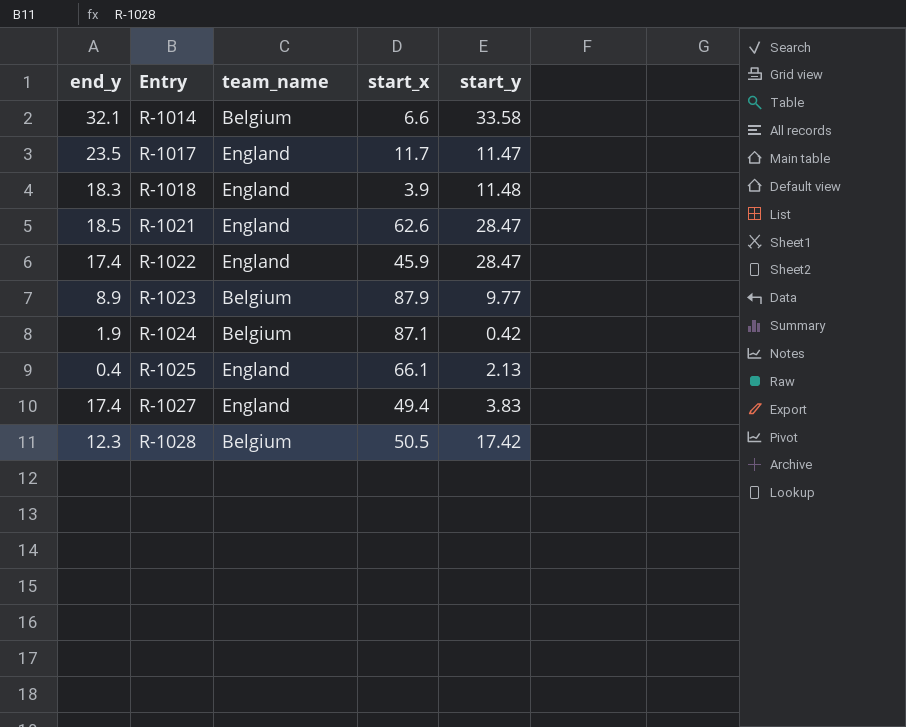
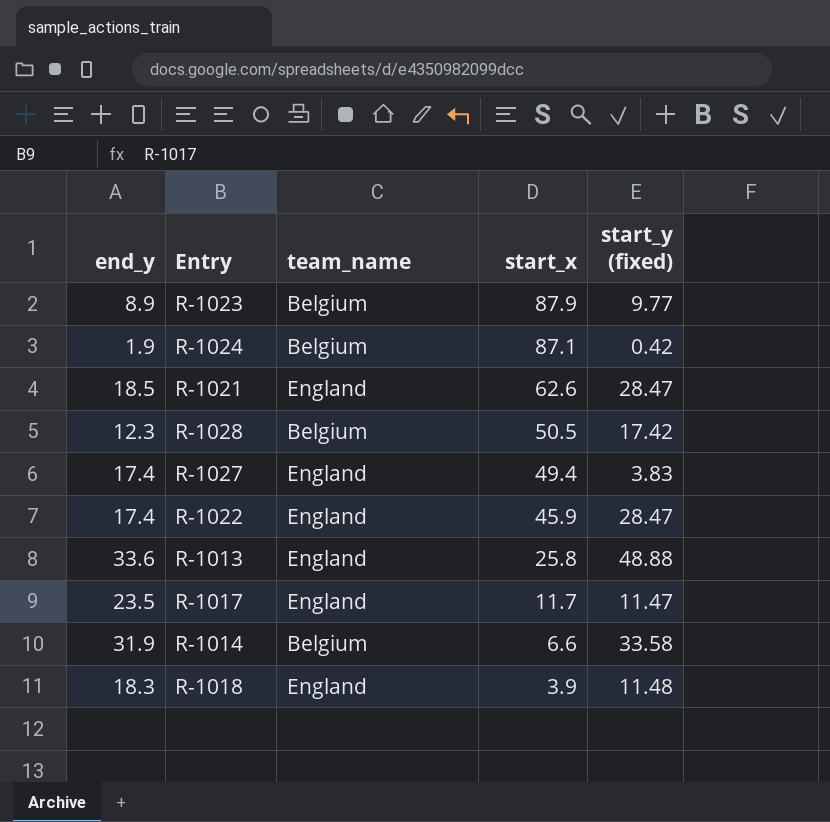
row order: Entry ascending -> start_x descending
column name: start_y -> start_y (fixed)
row R-1025: 0.4 | England | 66.1 | 2.13 -> none
row R-1013: none -> 33.6 | England | 25.8 | 48.88
R-1014 | end_y: 32.1 -> 31.9

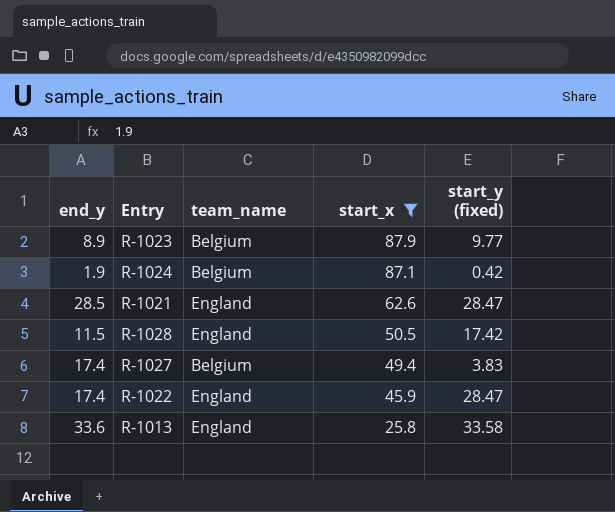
filter: none -> start_x >= 25.8
R-1021 | end_y: 18.5 -> 28.5
R-1028 | end_y: 12.3 -> 11.5
R-1028 | team_name: Belgium -> England
R-1027 | team_name: England -> Belgium
R-1013 | start_y (fixed): 48.88 -> 33.58

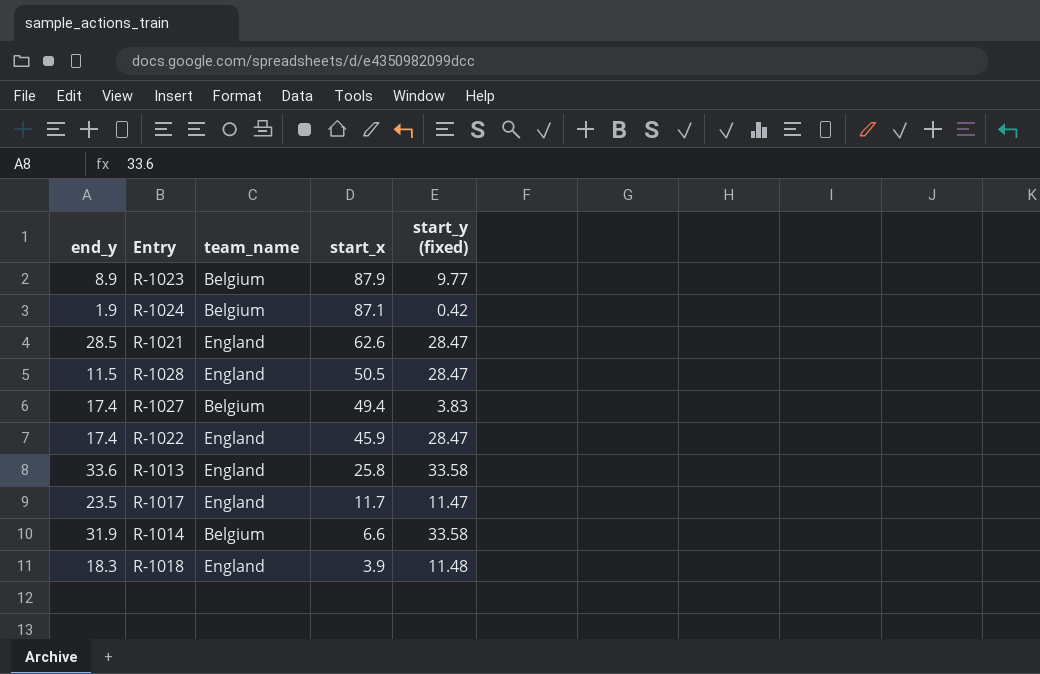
filter: start_x >= 25.8 -> none
R-1028 | start_y (fixed): 17.42 -> 28.47

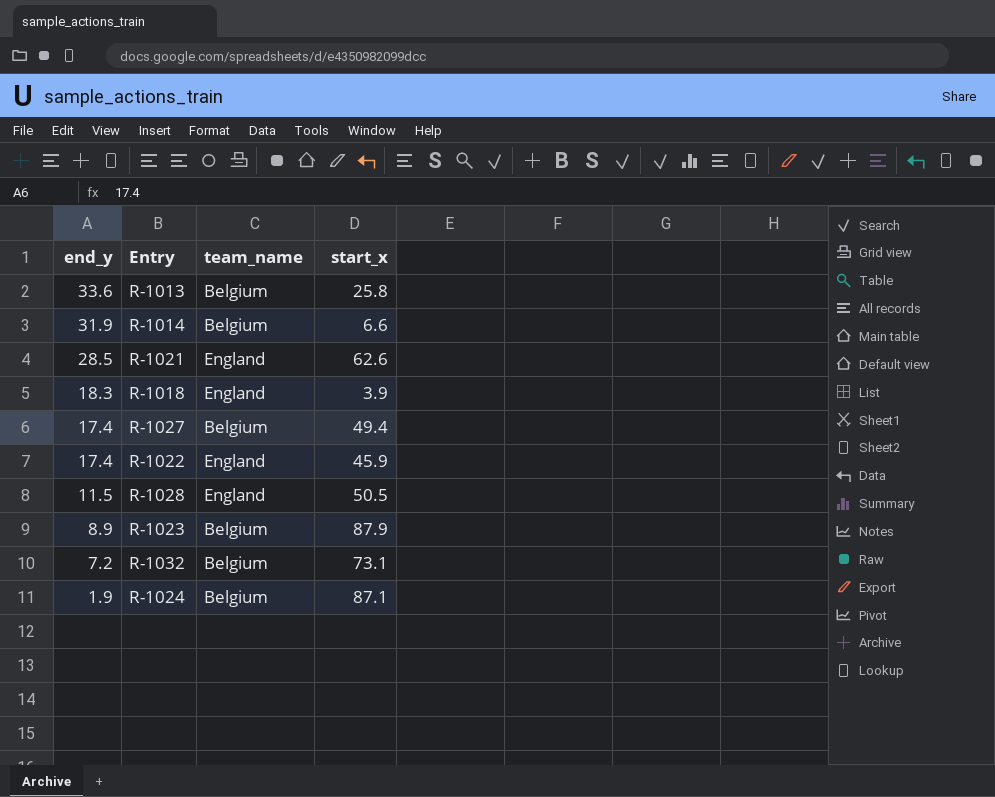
row order: start_x descending -> end_y descending
column start_y (fixed) | position: 5 -> none
row R-1017: 23.5 | England | 11.7 | 11.47 -> none
R-1013 | team_name: England -> Belgium
row R-1032: none -> 7.2 | Belgium | 73.1

